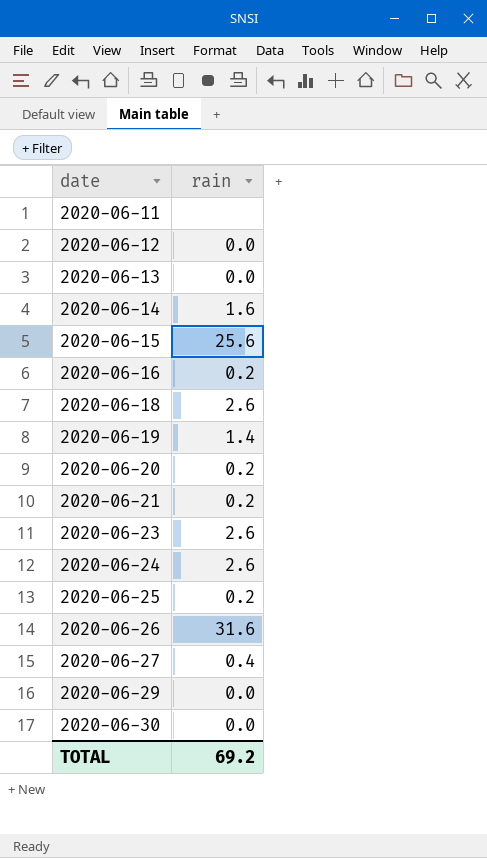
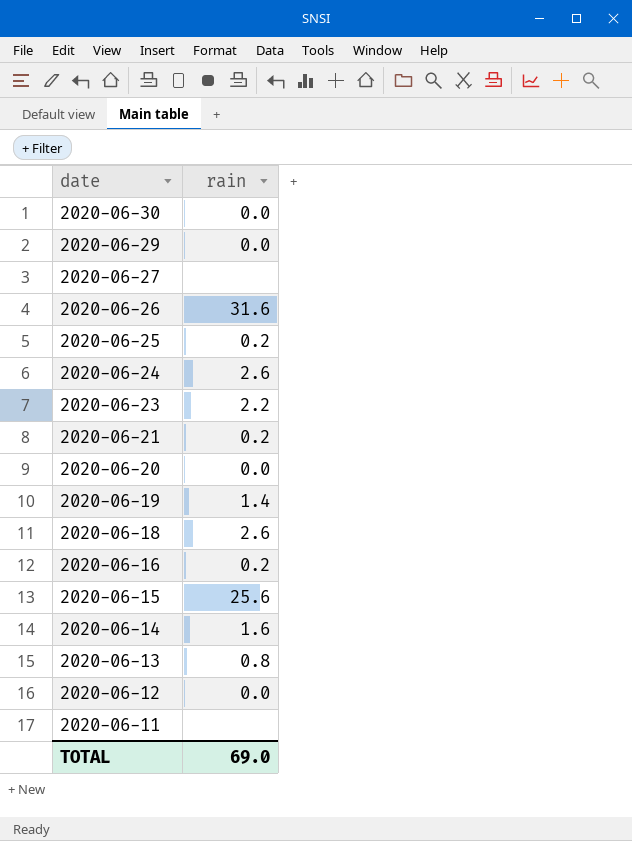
row order: date ascending -> date descending
2020-06-27 | rain: 0.4 -> none
2020-06-23 | rain: 2.6 -> 2.2
2020-06-20 | rain: 0.2 -> 0.0
2020-06-13 | rain: 0.0 -> 0.8
TOTAL | rain: 69.2 -> 69.0

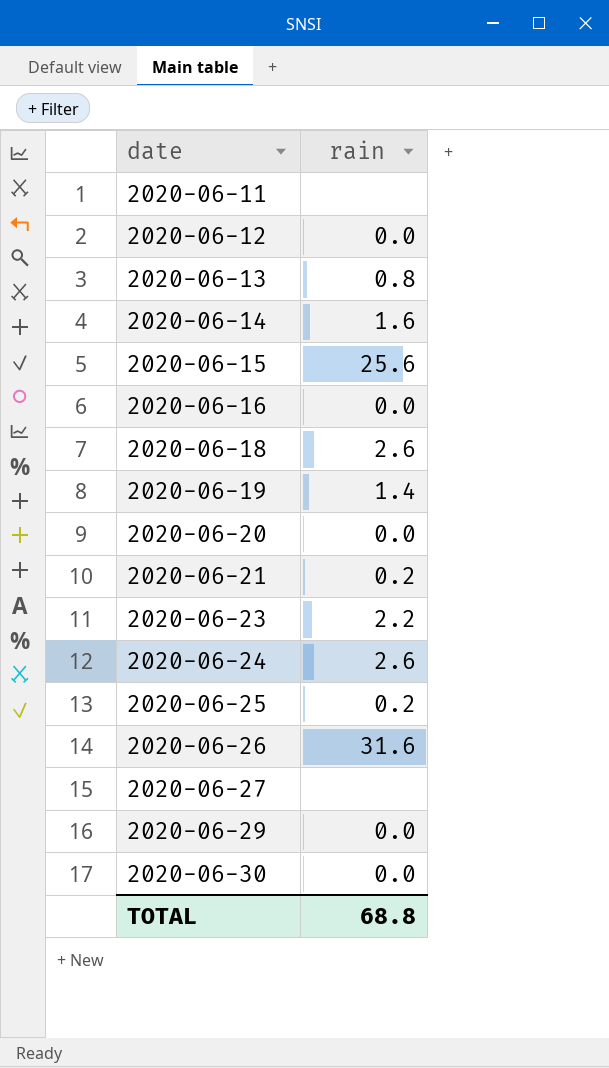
row order: date descending -> date ascending
2020-06-16 | rain: 0.2 -> 0.0
TOTAL | rain: 69.0 -> 68.8

